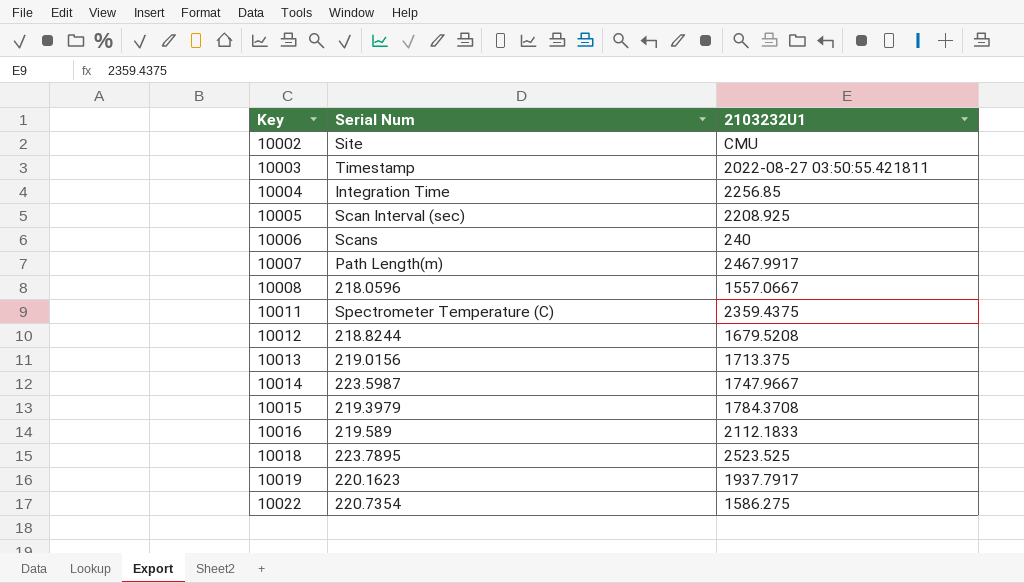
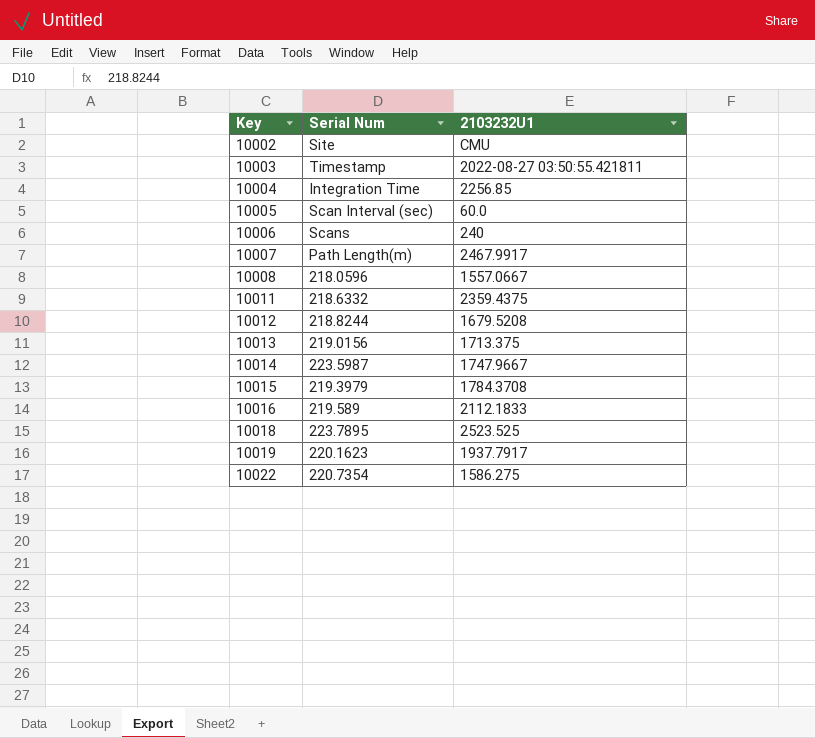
10005 | 2103232U1: 2208.925 -> 60.0
10011 | Serial Num: Spectrometer Temperature (C) -> 218.6332

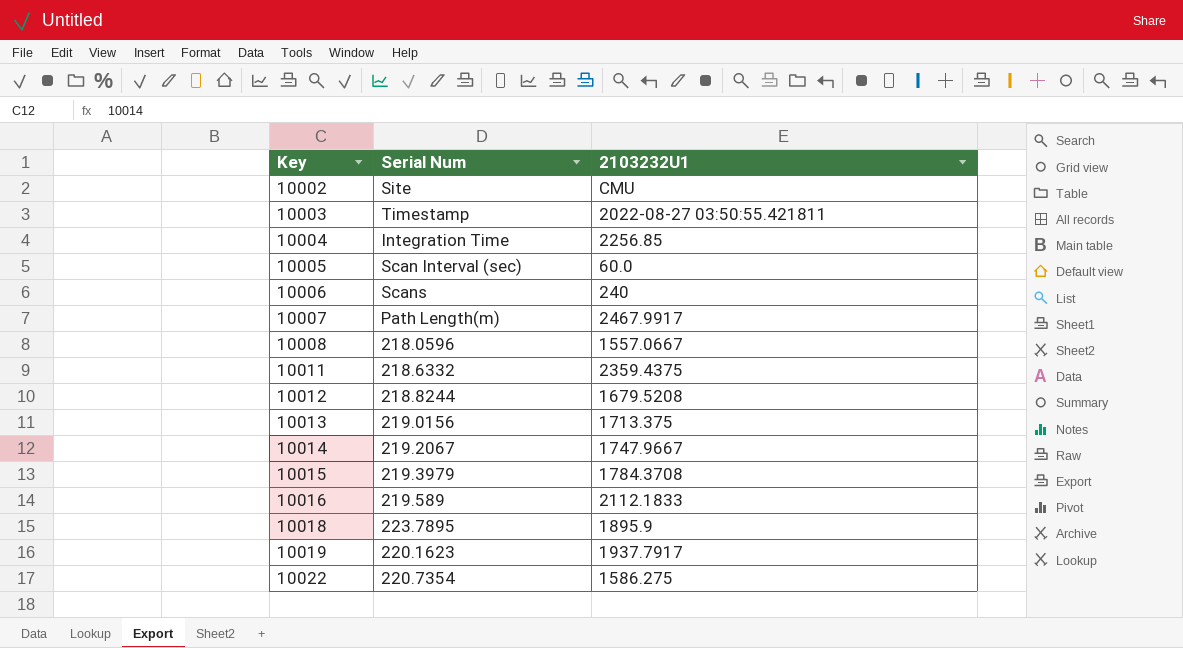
10014 | Serial Num: 223.5987 -> 219.2067
10018 | 2103232U1: 2523.525 -> 1895.9

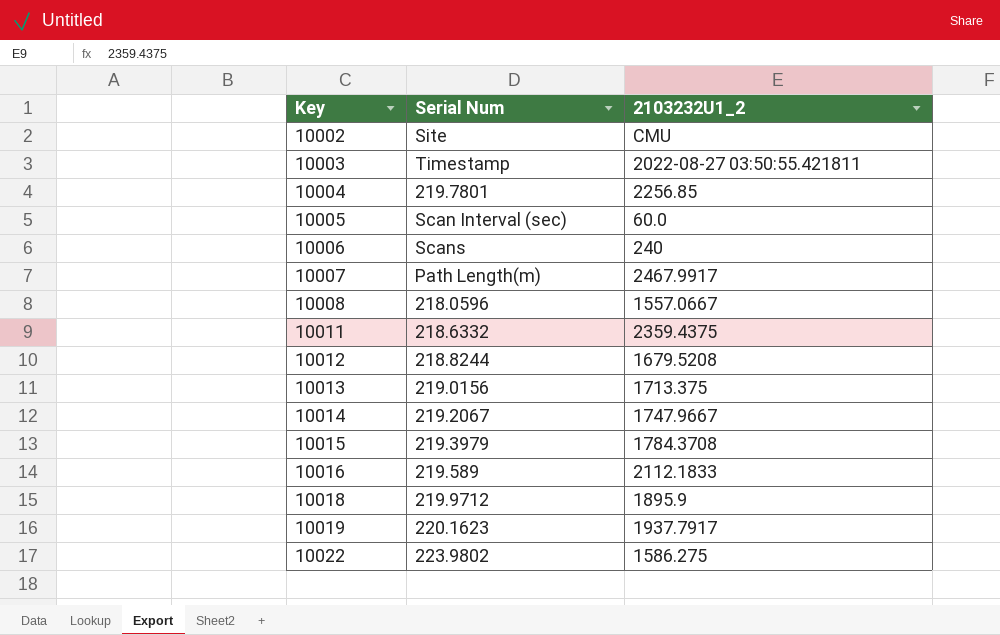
column name: 2103232U1 -> 2103232U1_2
10004 | Serial Num: Integration Time -> 219.7801
10018 | Serial Num: 223.7895 -> 219.9712
10022 | Serial Num: 220.7354 -> 223.9802

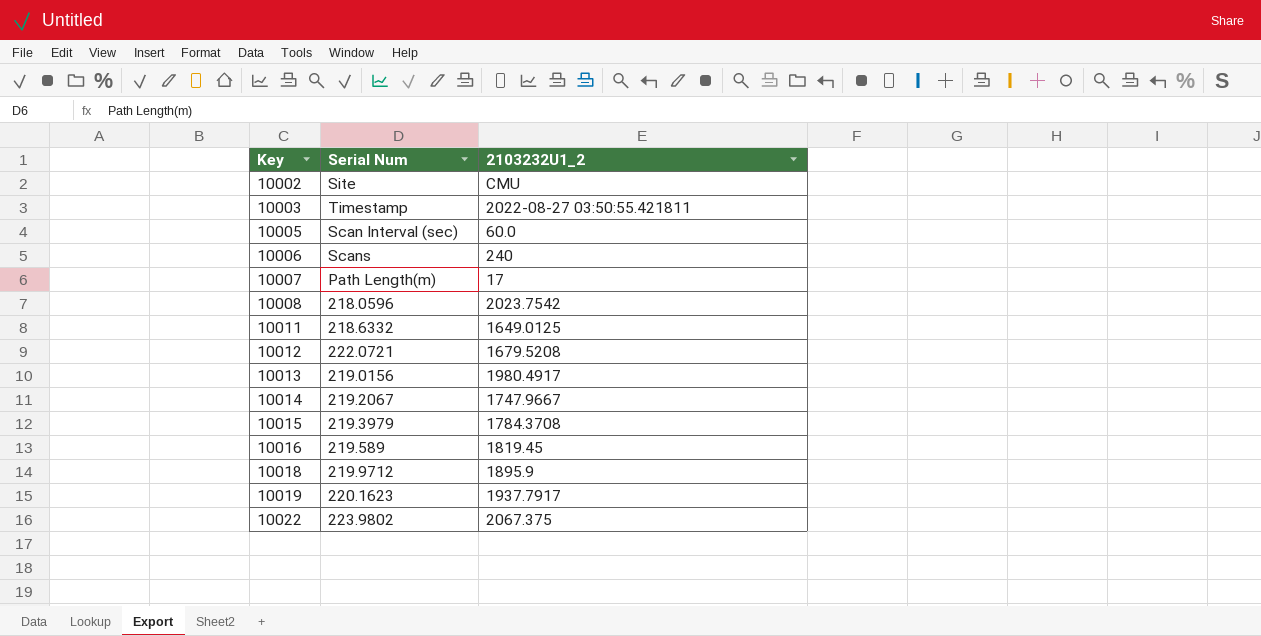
row 10004: 219.7801 | 2256.85 -> none
10007 | 2103232U1_2: 2467.9917 -> 17
10008 | 2103232U1_2: 1557.0667 -> 2023.7542
10011 | 2103232U1_2: 2359.4375 -> 1649.0125
10012 | Serial Num: 218.8244 -> 222.0721
10013 | 2103232U1_2: 1713.375 -> 1980.4917
10016 | 2103232U1_2: 2112.1833 -> 1819.45
10022 | 2103232U1_2: 1586.275 -> 2067.375

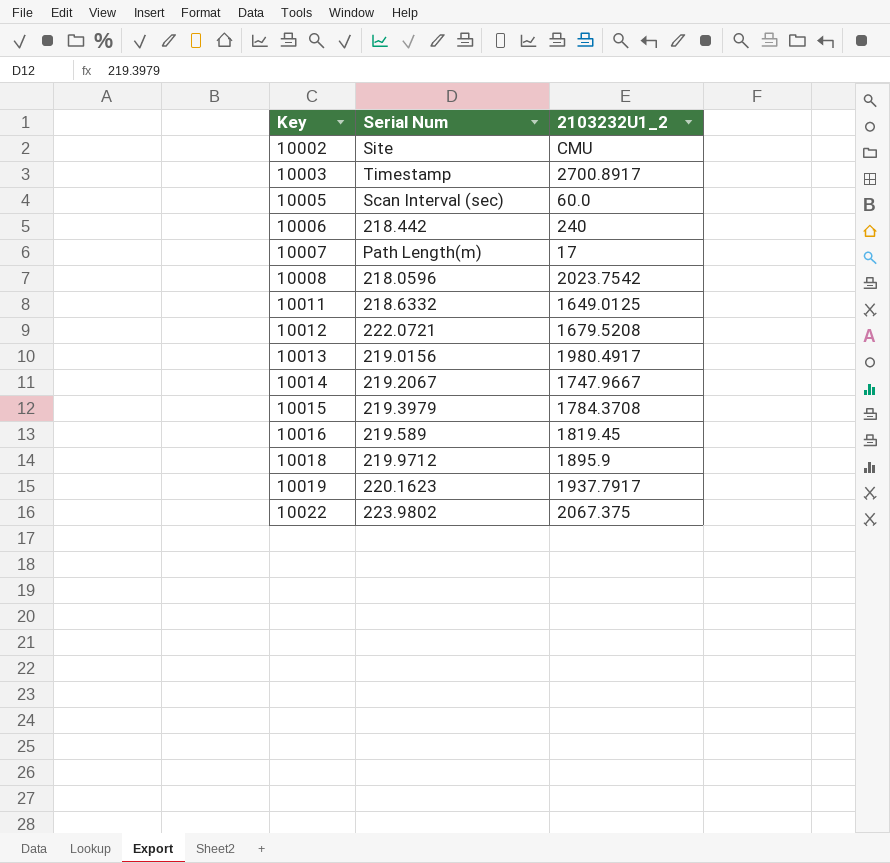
10003 | 2103232U1_2: 2022-08-27 03:50:55.421811 -> 2700.8917
10006 | Serial Num: Scans -> 218.442

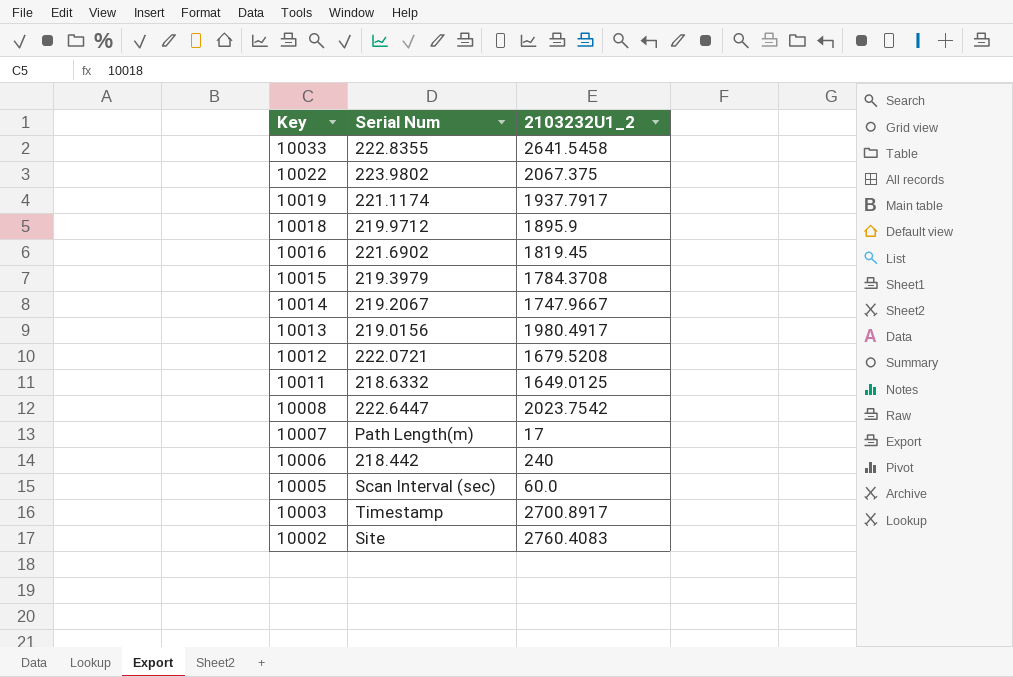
row order: Key ascending -> Key descending
row 10033: none -> 222.8355 | 2641.5458
10019 | Serial Num: 220.1623 -> 221.1174
10016 | Serial Num: 219.589 -> 221.6902
10008 | Serial Num: 218.0596 -> 222.6447
10002 | 2103232U1_2: CMU -> 2760.4083

